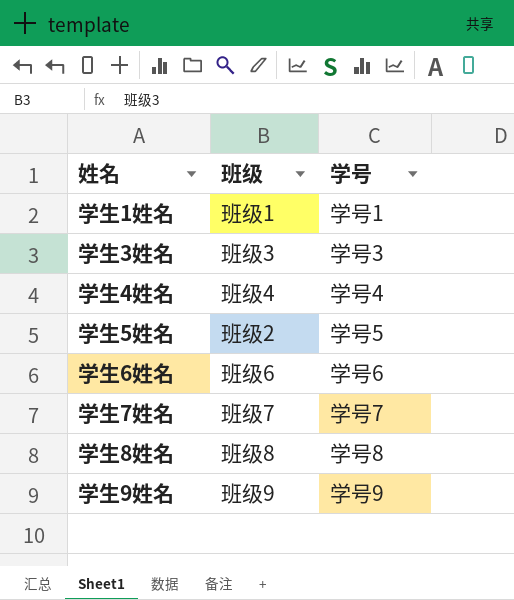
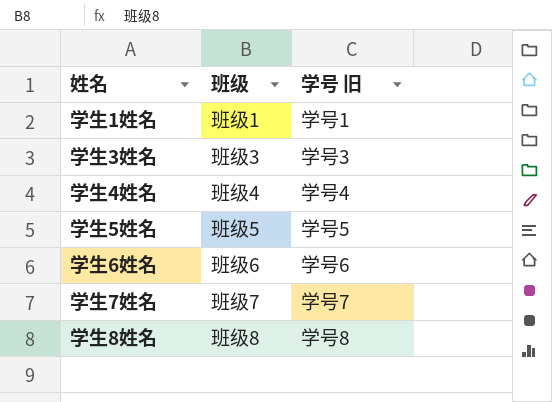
column name: 学号 -> 学号 旧
row 学生9姓名: 班级9 | 学号9 -> none
学生5姓名 | 班级: 班级2 -> 班级5

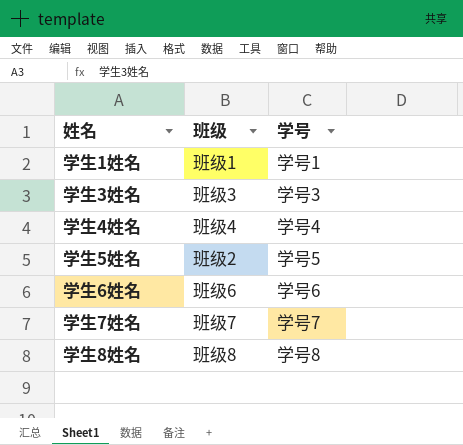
column name: 学号 旧 -> 学号
学生5姓名 | 班级: 班级5 -> 班级2

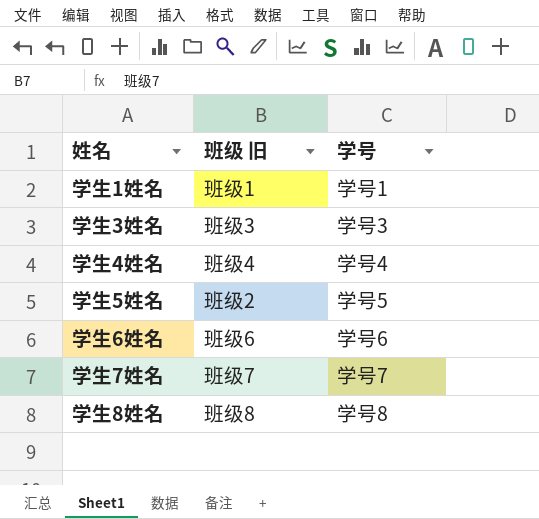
column name: 班级 -> 班级 旧

